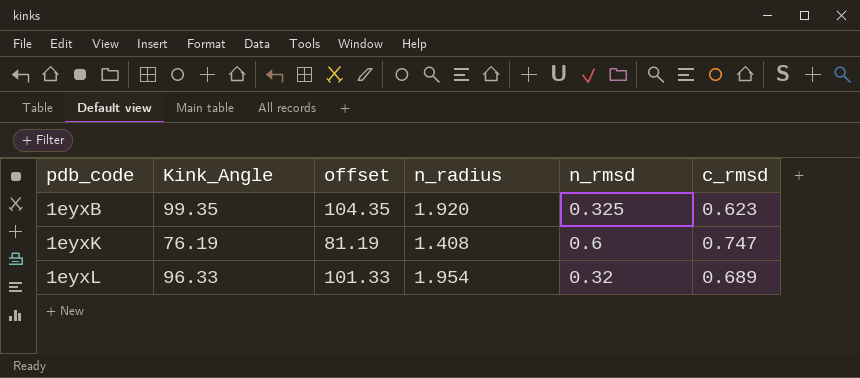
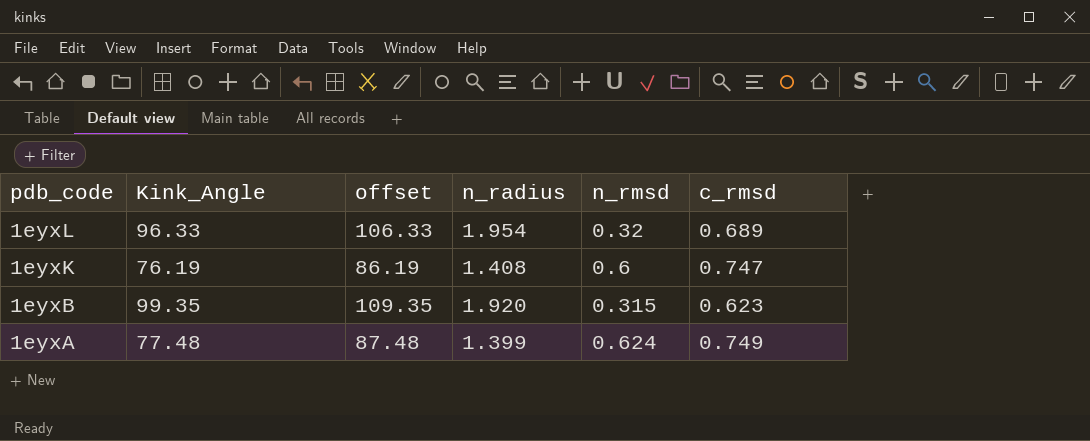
row order: pdb_code ascending -> pdb_code descending
column offset | formula: [Kink_Angle] + 5 -> [Kink_Angle] + 10
1eyxB | n_rmsd: 0.325 -> 0.315
row 1eyxA: none -> 77.48 | 87.48 | 1.399 | 0.624 | 0.749

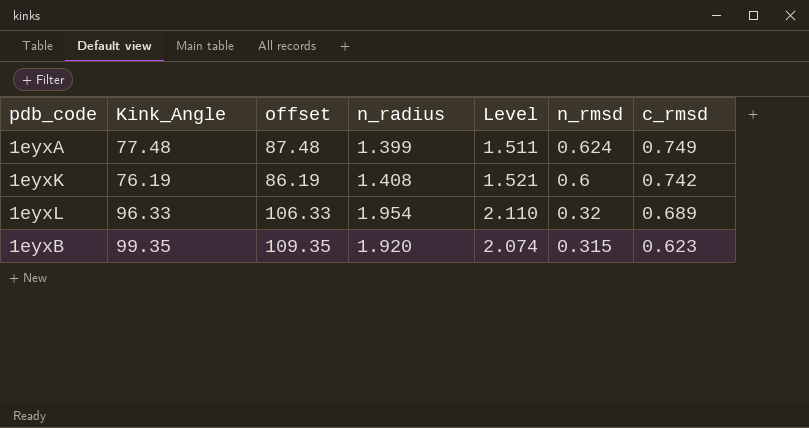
row order: pdb_code descending -> n_rmsd descending
column Level | formula: none -> [n_radius] * 1.08
1eyxK | c_rmsd: 0.747 -> 0.742

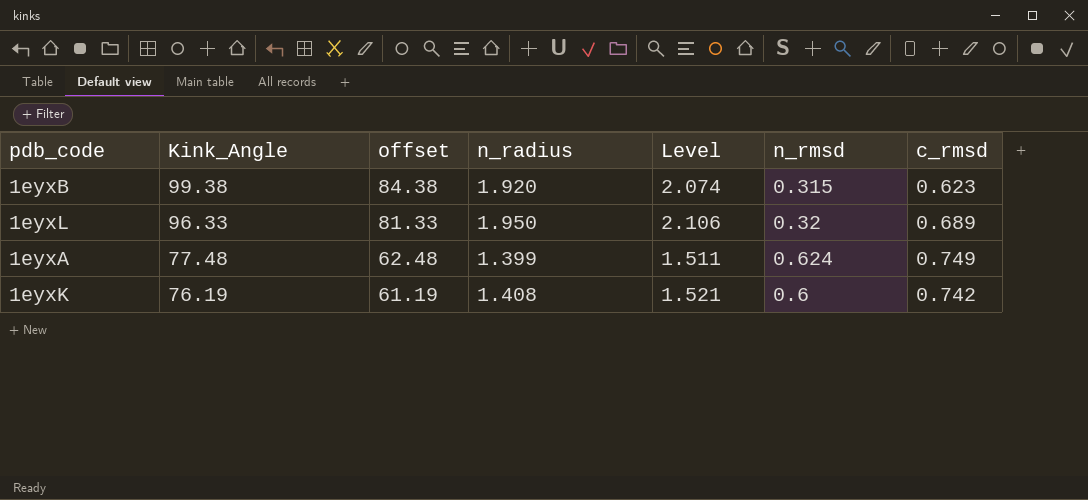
row order: n_rmsd descending -> Kink_Angle descending
column offset | formula: [Kink_Angle] + 10 -> [Kink_Angle] - 15
1eyxB | Kink_Angle: 99.35 -> 99.38
1eyxL | n_radius: 1.954 -> 1.950
1eyxL | Level: 2.110 -> 2.106

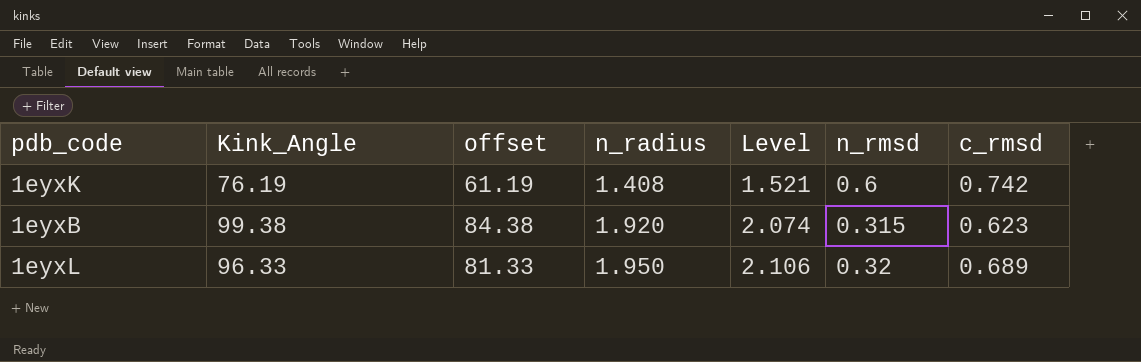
row order: Kink_Angle descending -> n_radius ascending
row 1eyxA: 77.48 | 62.48 | 1.399 | 1.511 | 0.624 | 0.749 -> none

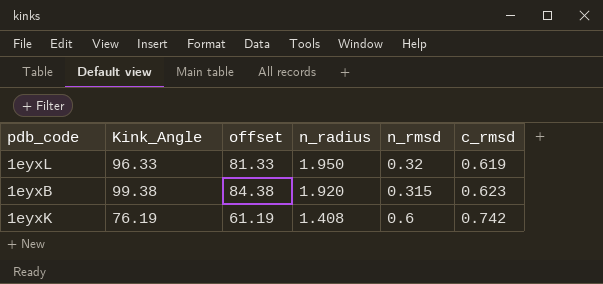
row order: n_radius ascending -> n_radius descending
column Level | formula: [n_radius] * 1.08 -> none
1eyxL | c_rmsd: 0.689 -> 0.619

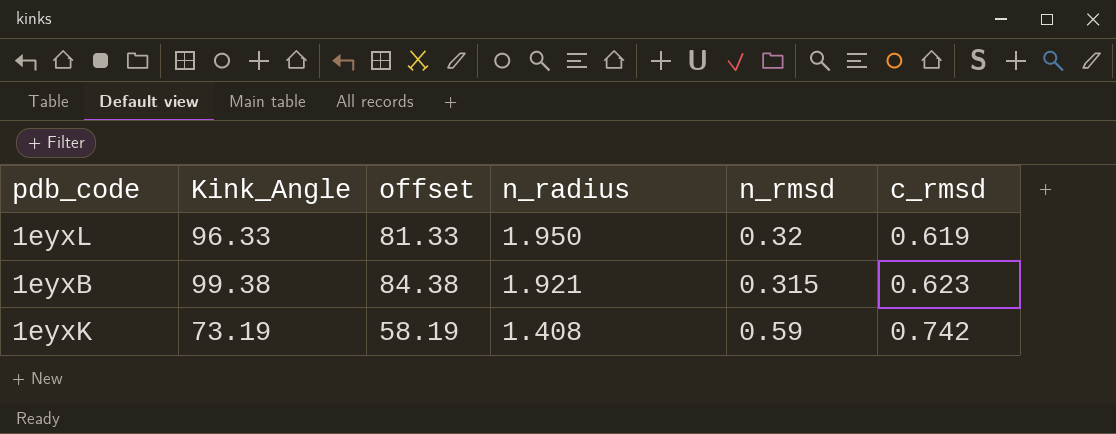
1eyxB | n_radius: 1.920 -> 1.921
1eyxK | Kink_Angle: 76.19 -> 73.19
1eyxK | offset: 61.19 -> 58.19
1eyxK | n_rmsd: 0.6 -> 0.59

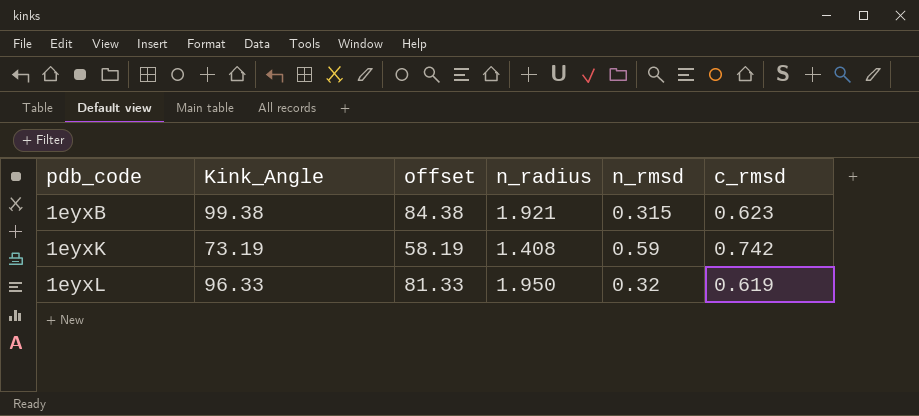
row order: n_radius descending -> pdb_code ascending

